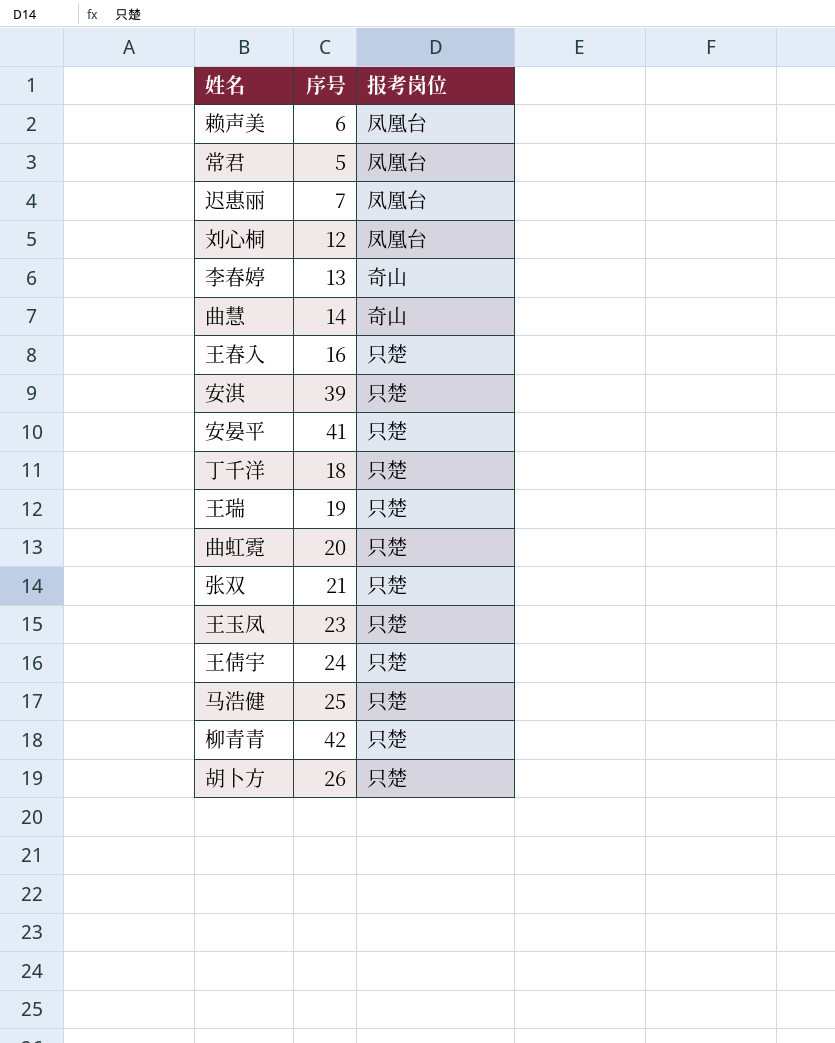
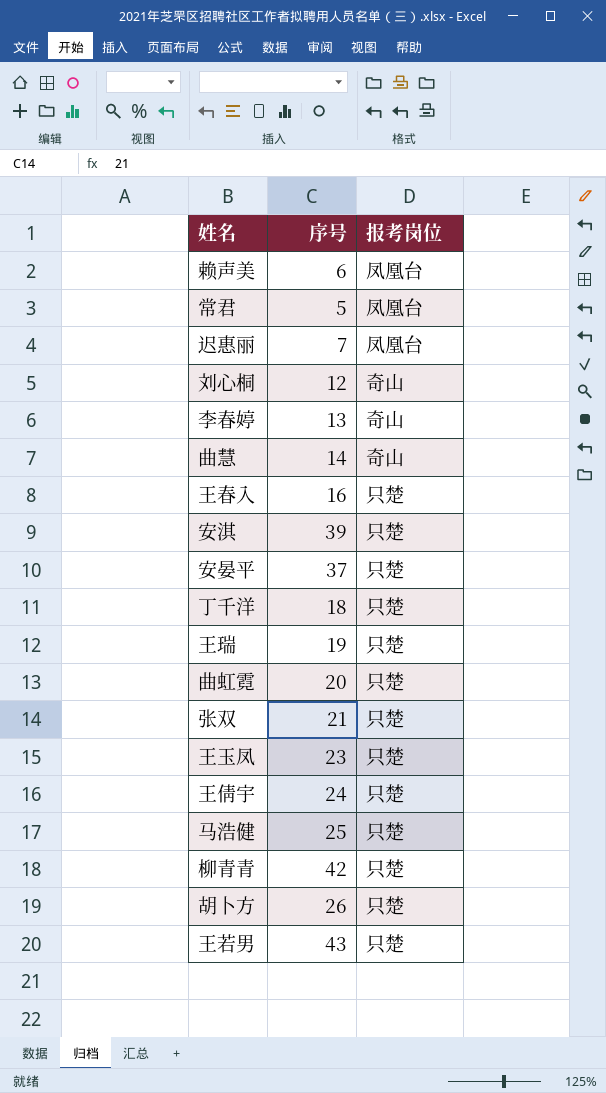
刘心桐 | 报考岗位: 凤凰台 -> 奇山
安晏平 | 序号: 41 -> 37
row 王若男: none -> 43 | 只楚

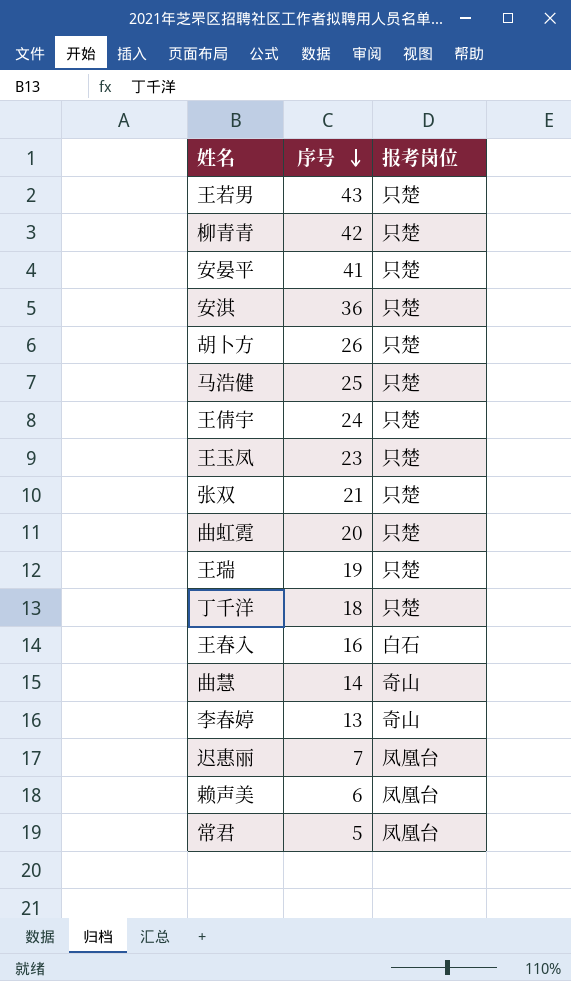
row order: none -> 序号 descending
row 刘心桐: 12 | 奇山 -> none
安晏平 | 序号: 37 -> 41
安淇 | 序号: 39 -> 36
王春入 | 报考岗位: 只楚 -> 白石

